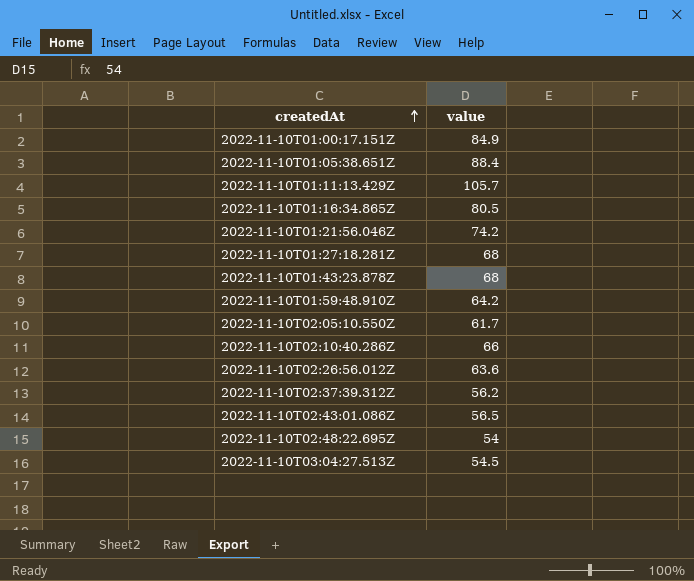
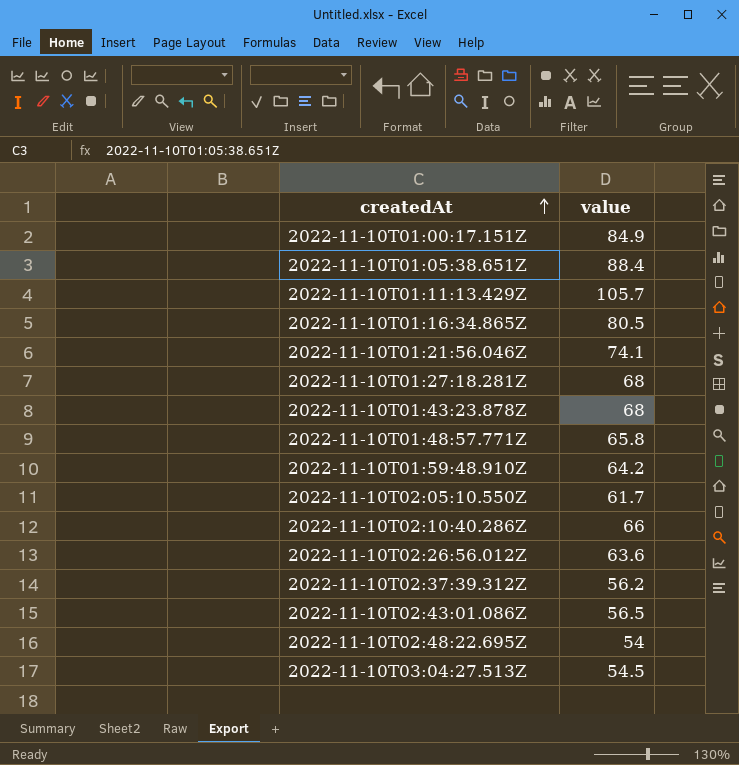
2022-11-10T01:21:56.046Z | value: 74.2 -> 74.1
row 2022-11-10T01:48:57.771Z: none -> 65.8

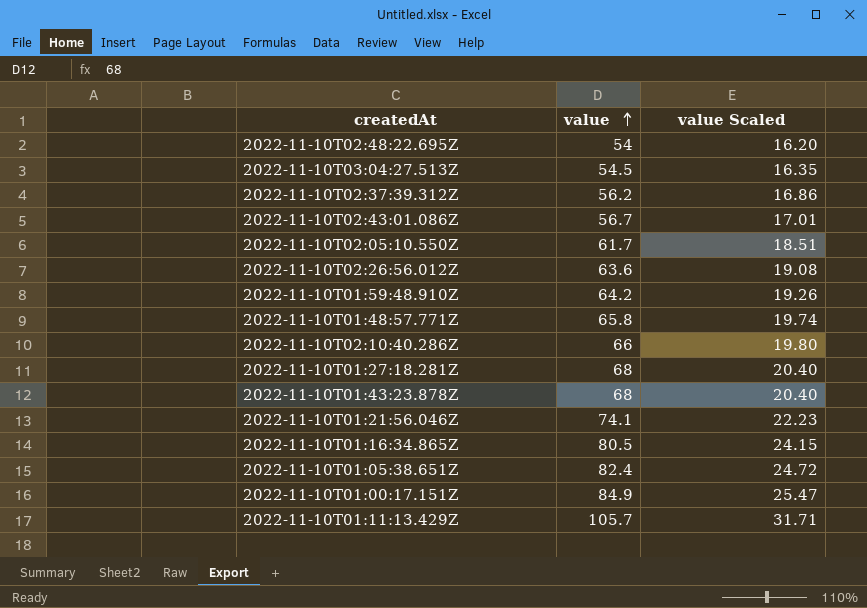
row order: createdAt ascending -> value ascending
column value Scaled | formula: none -> [value] * 0.3
2022-11-10T02:43:01.086Z | value: 56.5 -> 56.7
2022-11-10T01:05:38.651Z | value: 88.4 -> 82.4

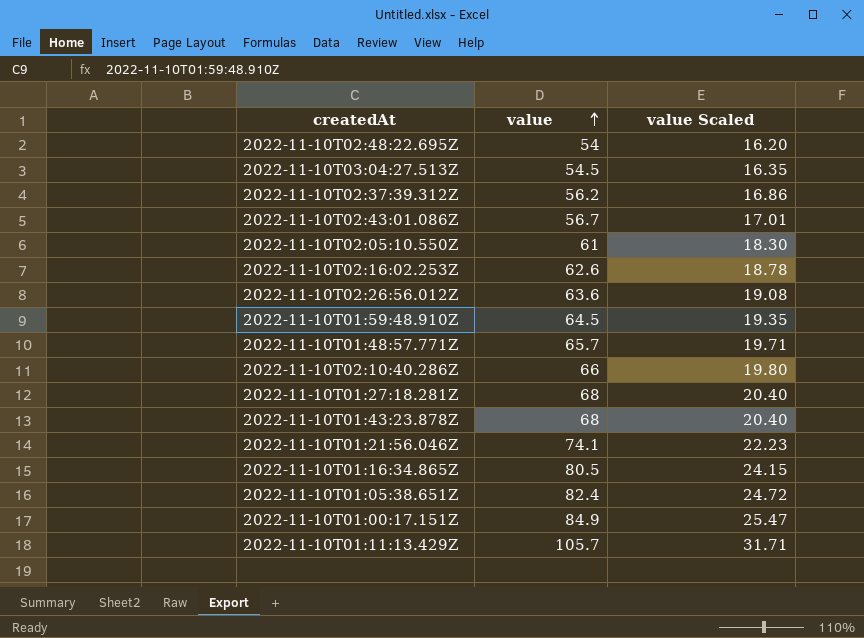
2022-11-10T02:05:10.550Z | value: 61.7 -> 61
2022-11-10T02:05:10.550Z | value Scaled: 18.51 -> 18.30
row 2022-11-10T02:16:02.253Z: none -> 62.6 | 18.78
2022-11-10T01:59:48.910Z | value: 64.2 -> 64.5
2022-11-10T01:59:48.910Z | value Scaled: 19.26 -> 19.35
2022-11-10T01:48:57.771Z | value: 65.8 -> 65.7
2022-11-10T01:48:57.771Z | value Scaled: 19.74 -> 19.71

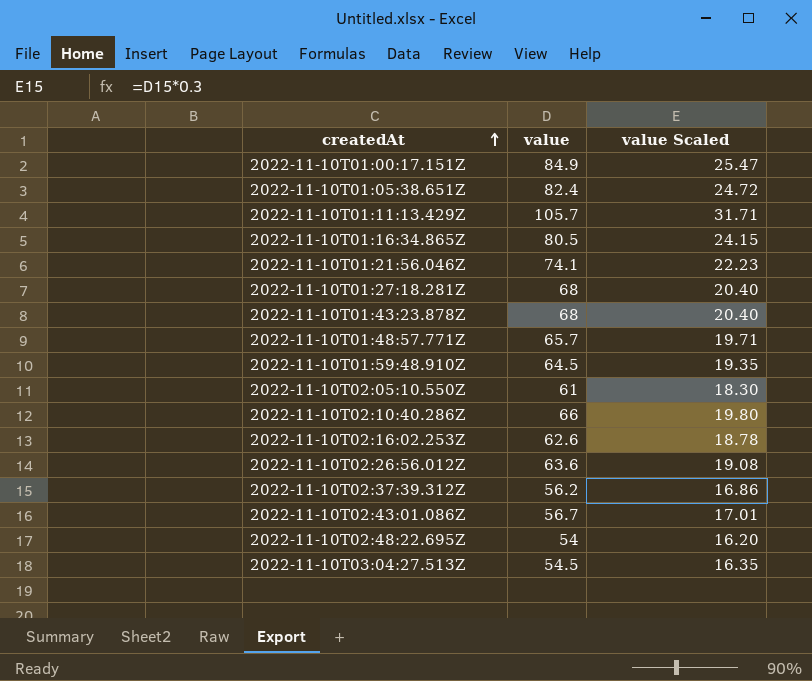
row order: value ascending -> createdAt ascending

